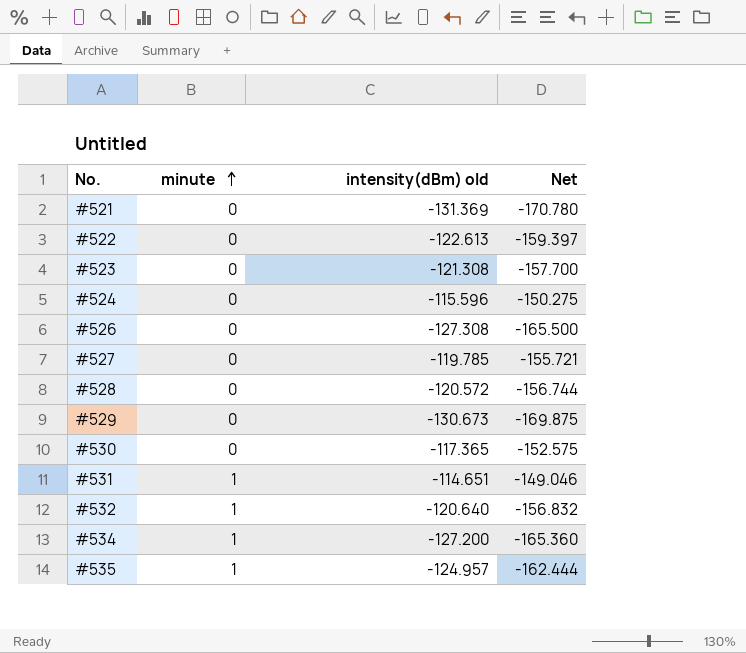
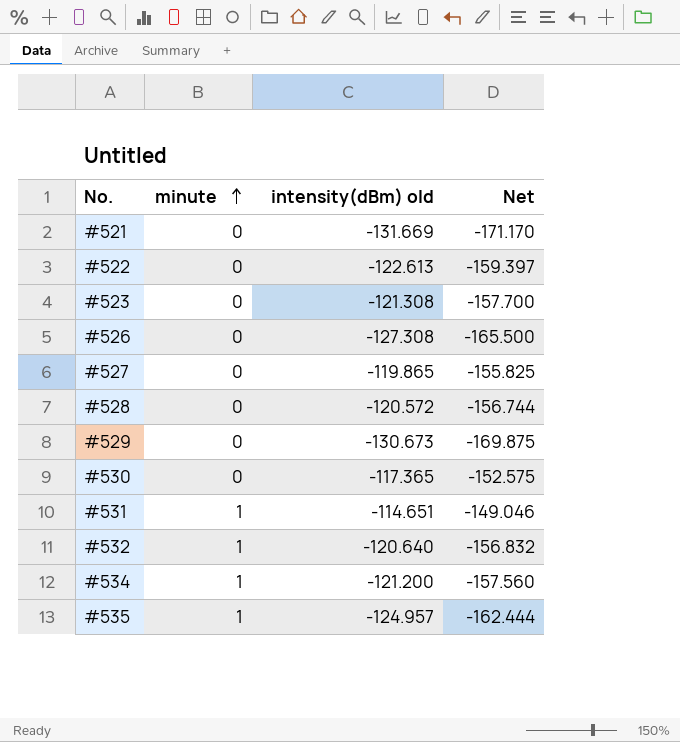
row #524: 0 | -115.596 | -150.275 -> none
#521 | intensity(dBm) old: -131.369 -> -131.669
#521 | Net: -170.780 -> -171.170
#527 | intensity(dBm) old: -119.785 -> -119.865
#527 | Net: -155.721 -> -155.825
#534 | intensity(dBm) old: -127.200 -> -121.200
#534 | Net: -165.360 -> -157.560

